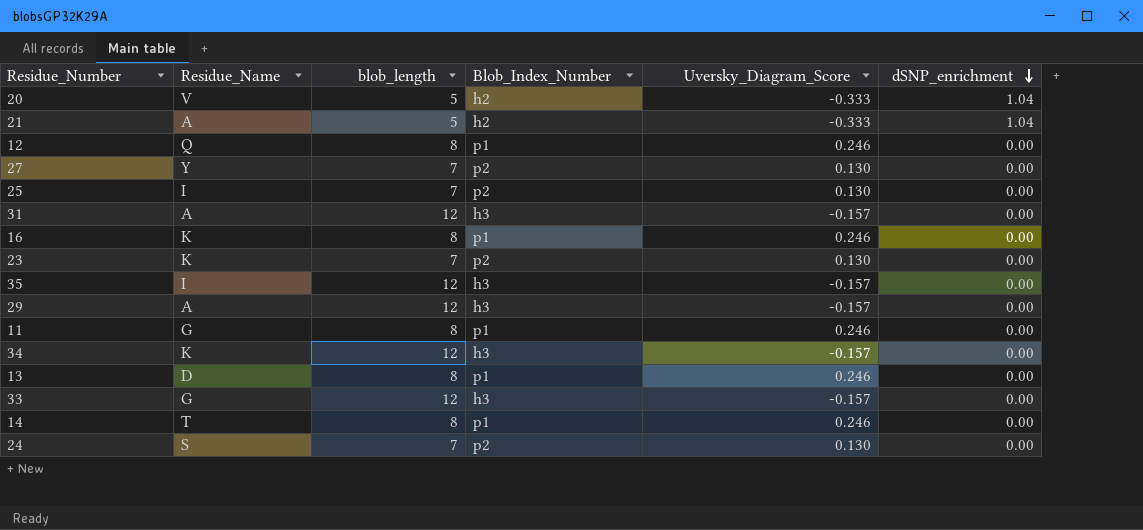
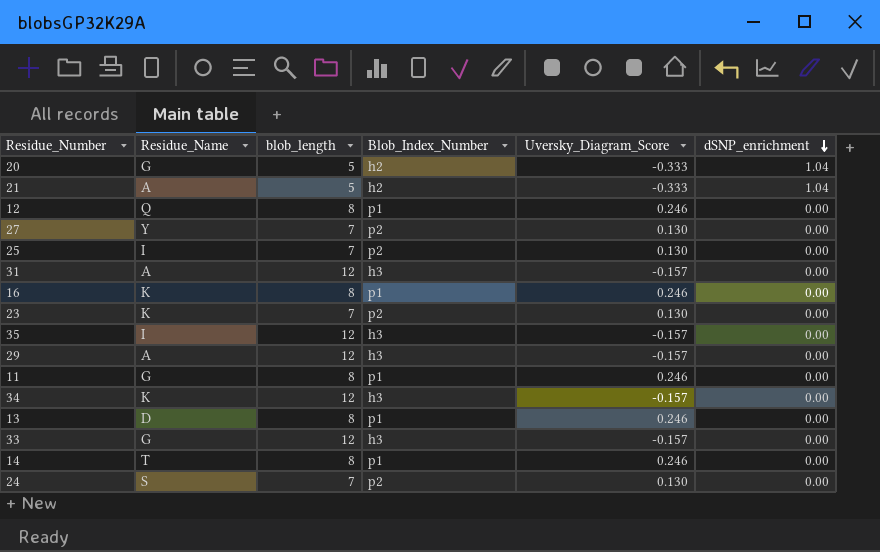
20 | Residue_Name: V -> G

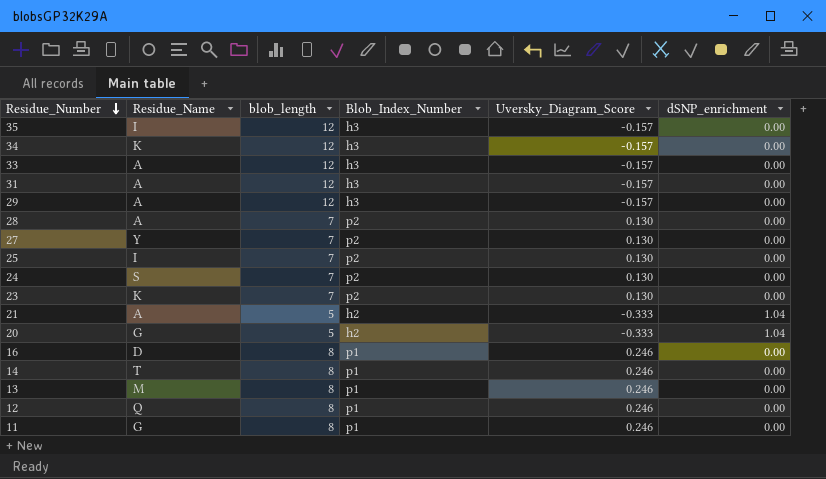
row order: dSNP_enrichment descending -> Residue_Number descending
33 | Residue_Name: G -> A
row 28: none -> A | 7 | p2 | 0.130 | 0.00
16 | Residue_Name: K -> D
13 | Residue_Name: D -> M

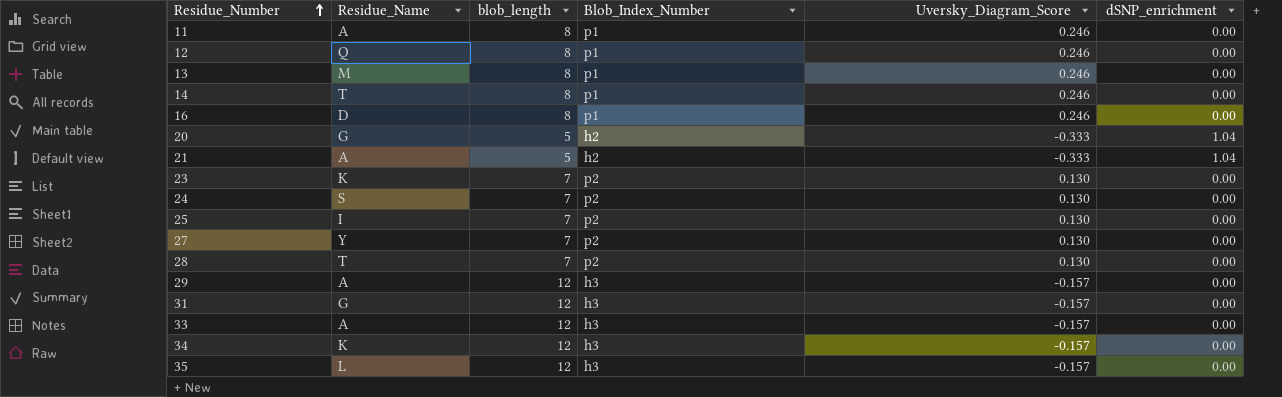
row order: Residue_Number descending -> Residue_Number ascending
11 | Residue_Name: G -> A
28 | Residue_Name: A -> T
31 | Residue_Name: A -> G
35 | Residue_Name: I -> L

